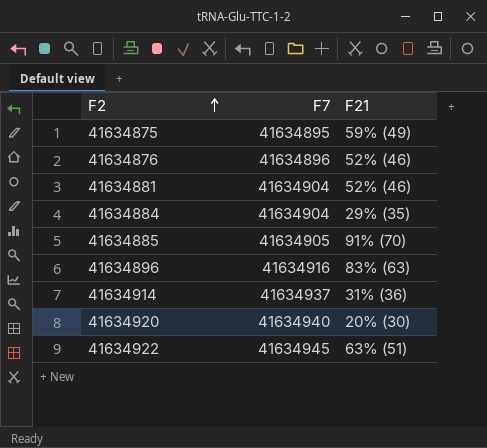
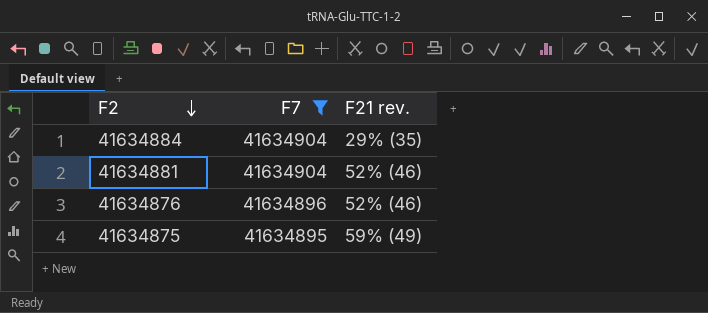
filter: none -> F7 <= 41634904
row order: F2 ascending -> F2 descending
column name: F21 -> F21 rev.

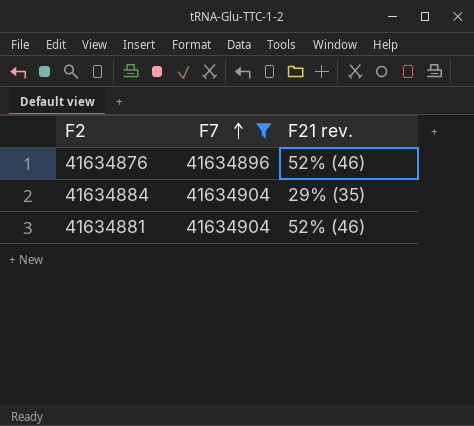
row order: F2 descending -> F7 ascending
row 41634875: 41634895 | 59% (49) -> none

